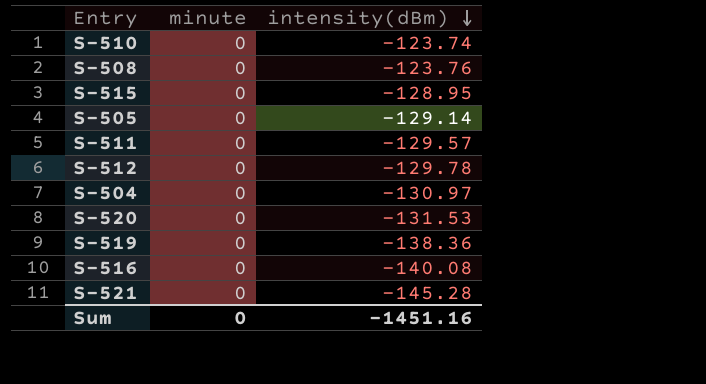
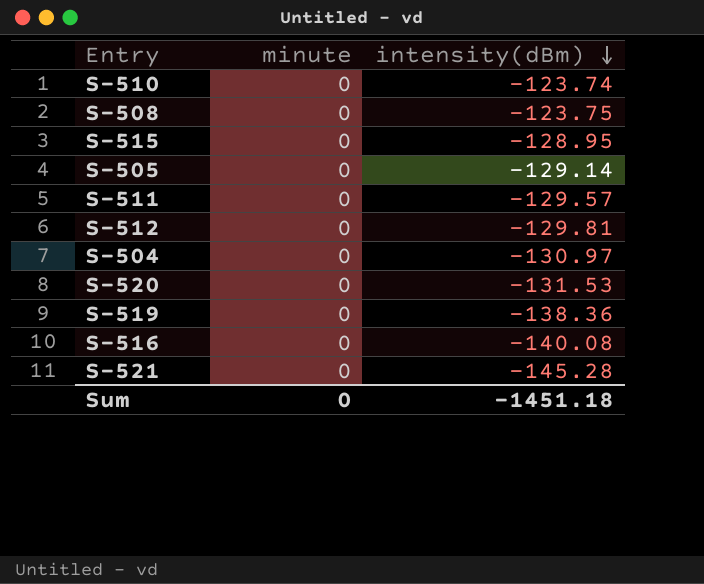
S-508 | intensity(dBm): -123.76 -> -123.75
S-512 | intensity(dBm): -129.78 -> -129.81
Sum | intensity(dBm): -1451.16 -> -1451.18

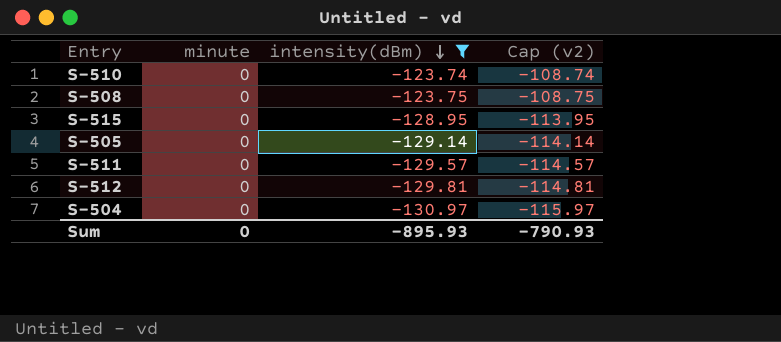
filter: none -> intensity(dBm) >= -130.97
column Cap (v2) | formula: none -> [intensity(dBm)] + 15
Sum | intensity(dBm): -1451.18 -> -895.93

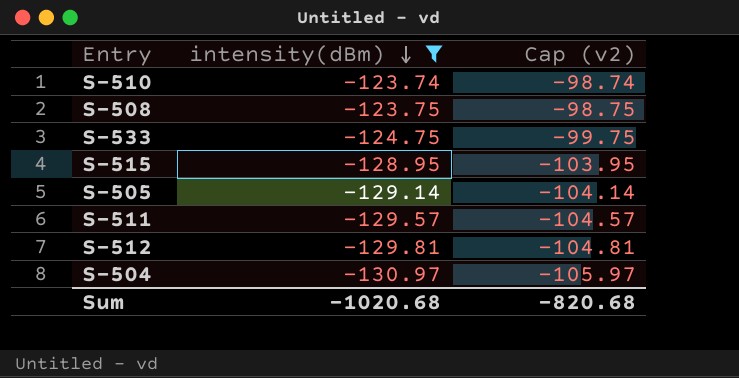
column minute | position: 2 -> none
column Cap (v2) | formula: [intensity(dBm)] + 15 -> [intensity(dBm)] + 25
row S-533: none -> -124.75 | -99.75
Sum | intensity(dBm): -895.93 -> -1020.68
Sum | Cap (v2): -790.93 -> -820.68

